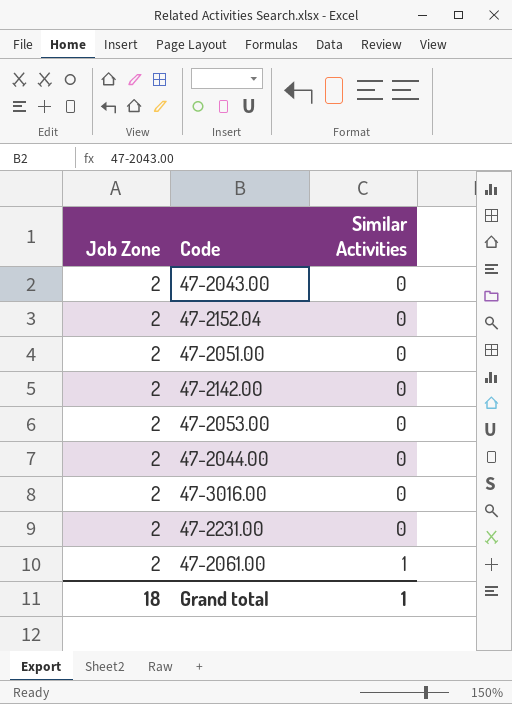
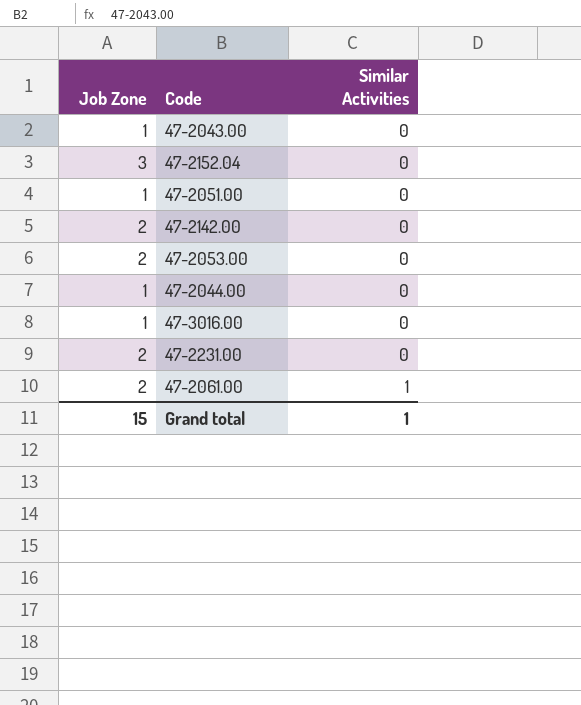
47-2043.00 | Job Zone: 2 -> 1
47-2152.04 | Job Zone: 2 -> 3
47-2051.00 | Job Zone: 2 -> 1
47-2044.00 | Job Zone: 2 -> 1
47-3016.00 | Job Zone: 2 -> 1
Grand total | Job Zone: 18 -> 15

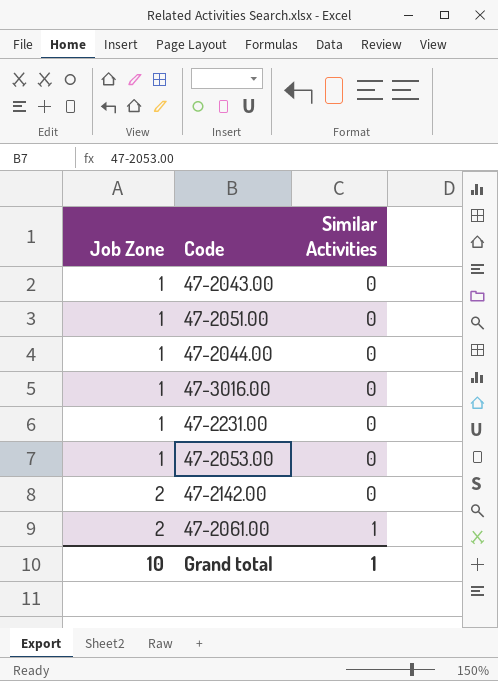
row order: Similar Activities ascending -> Job Zone ascending
row 47-2152.04: 3 | 0 -> none
47-2231.00 | Job Zone: 2 -> 1
47-2053.00 | Job Zone: 2 -> 1
Grand total | Job Zone: 15 -> 10

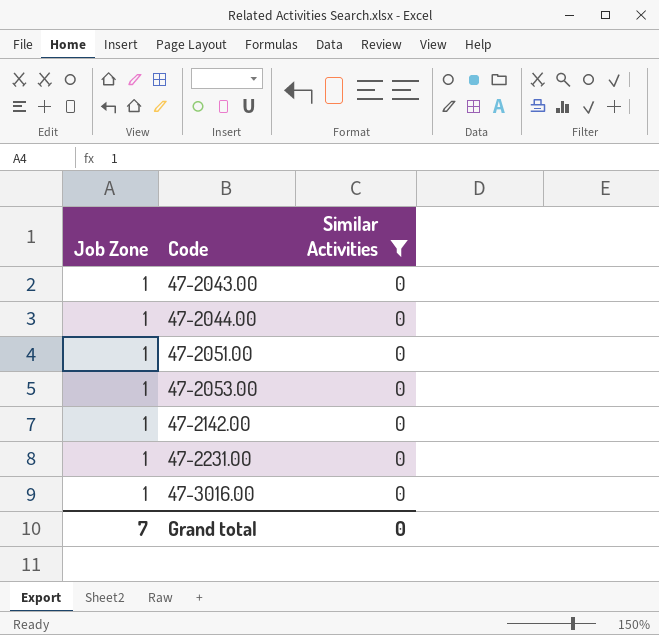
filter: none -> Similar Activities = 0
row order: Job Zone ascending -> Code ascending
47-2142.00 | Job Zone: 2 -> 1
Grand total | Job Zone: 10 -> 7
Grand total | Similar Activities: 1 -> 0

